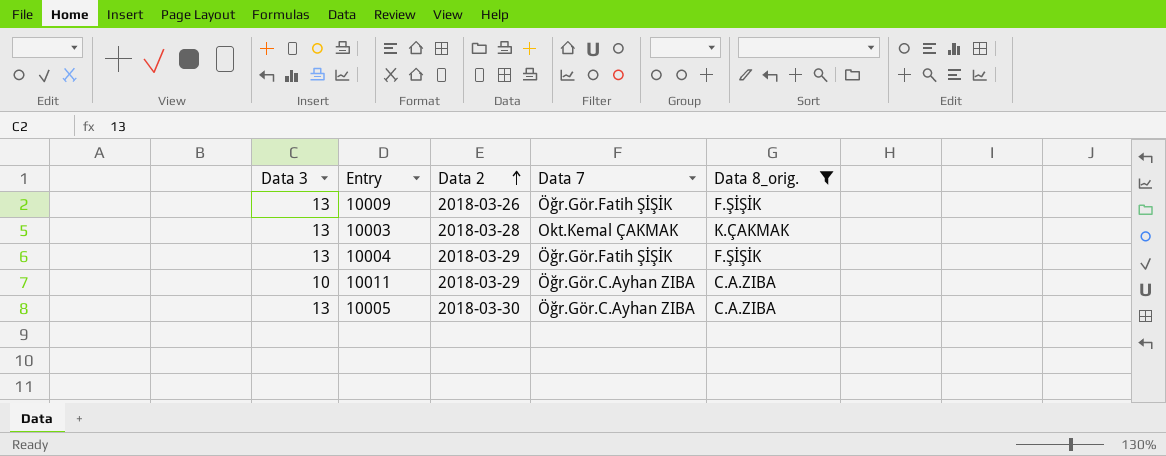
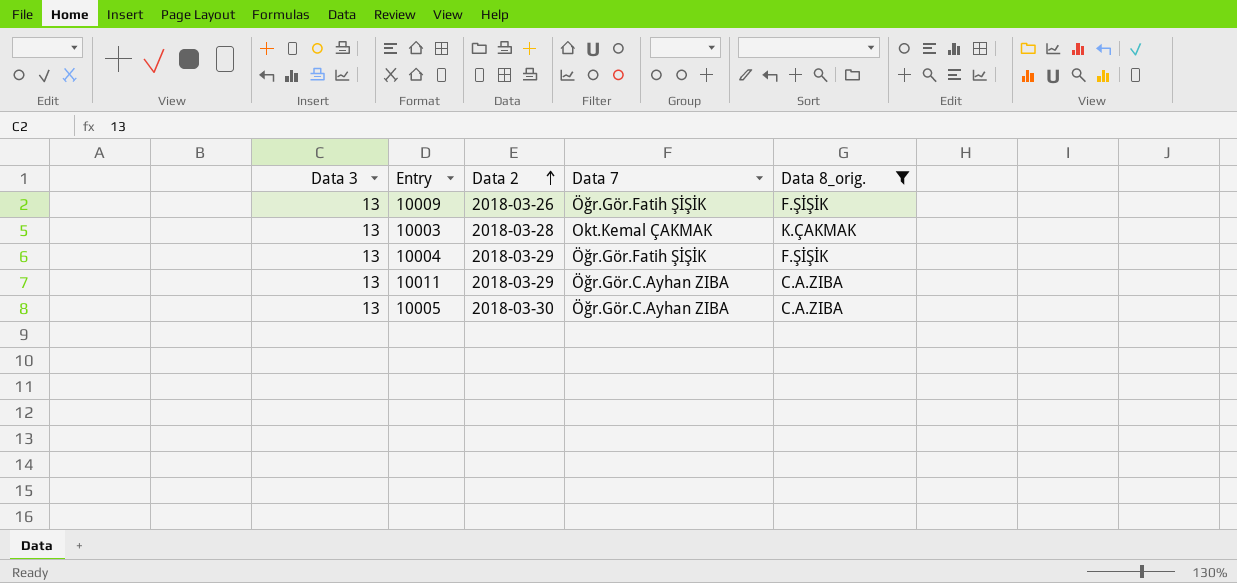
10011 | Data 3: 10 -> 13

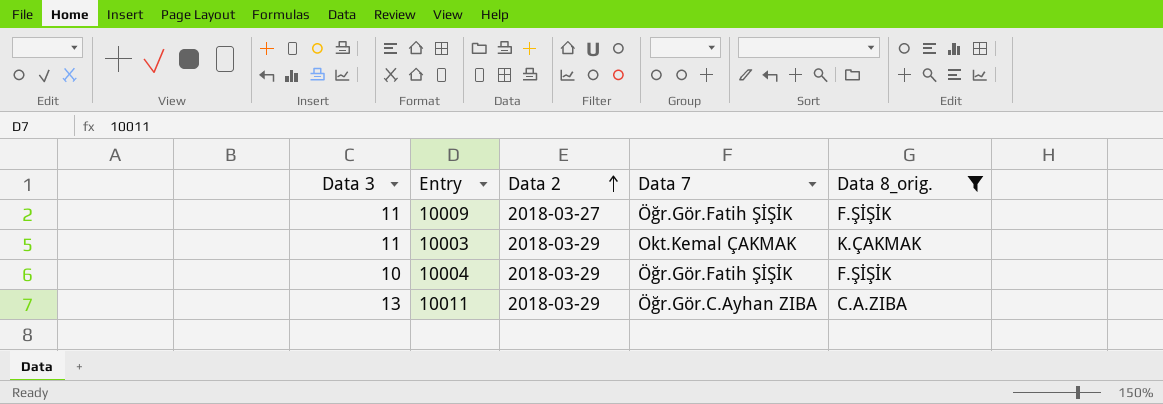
row 10005: 13 | 2018-03-30 | Öğr.Gör.C.Ayhan ZIBA | C.A.ZIBA -> none
10009 | Data 3: 13 -> 11
10009 | Data 2: 2018-03-26 -> 2018-03-27
10003 | Data 3: 13 -> 11
10003 | Data 2: 2018-03-28 -> 2018-03-29
10004 | Data 3: 13 -> 10

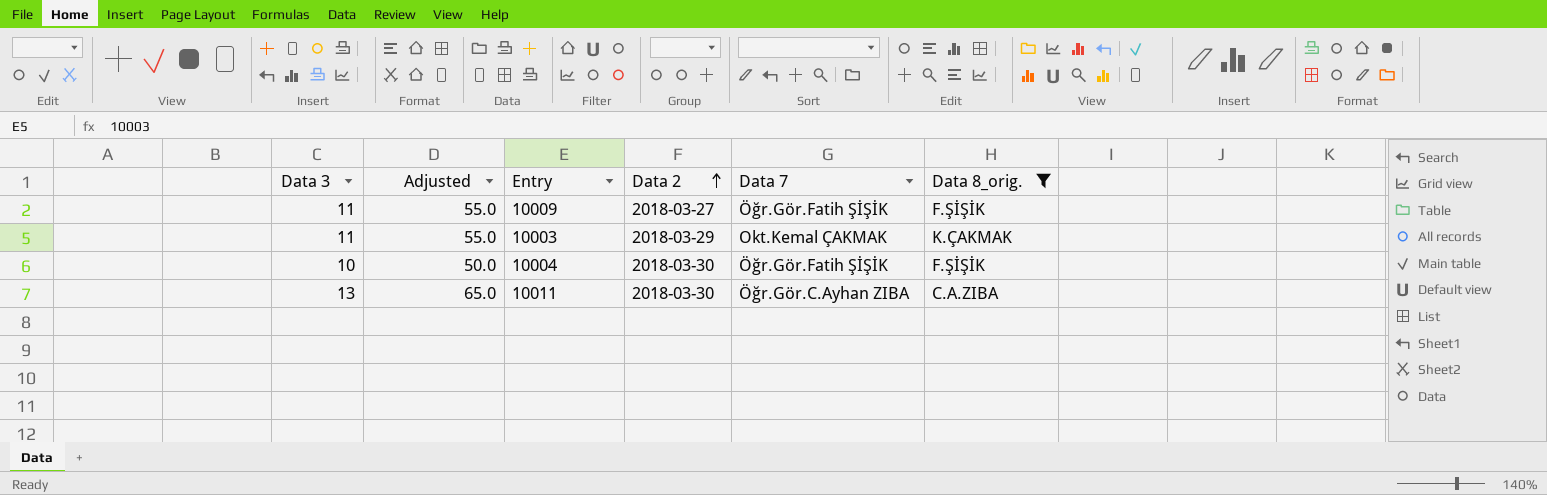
column Adjusted | formula: none -> [Data 3] * 5
10004 | Data 2: 2018-03-29 -> 2018-03-30
10011 | Data 2: 2018-03-29 -> 2018-03-30

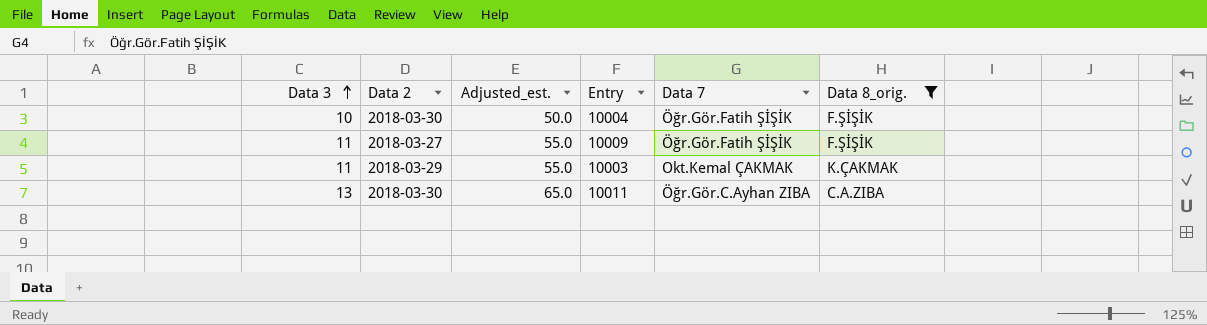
row order: Data 2 ascending -> Data 3 ascending
column Data 2 | position: 4 -> 2
column name: Adjusted -> Adjusted_est.

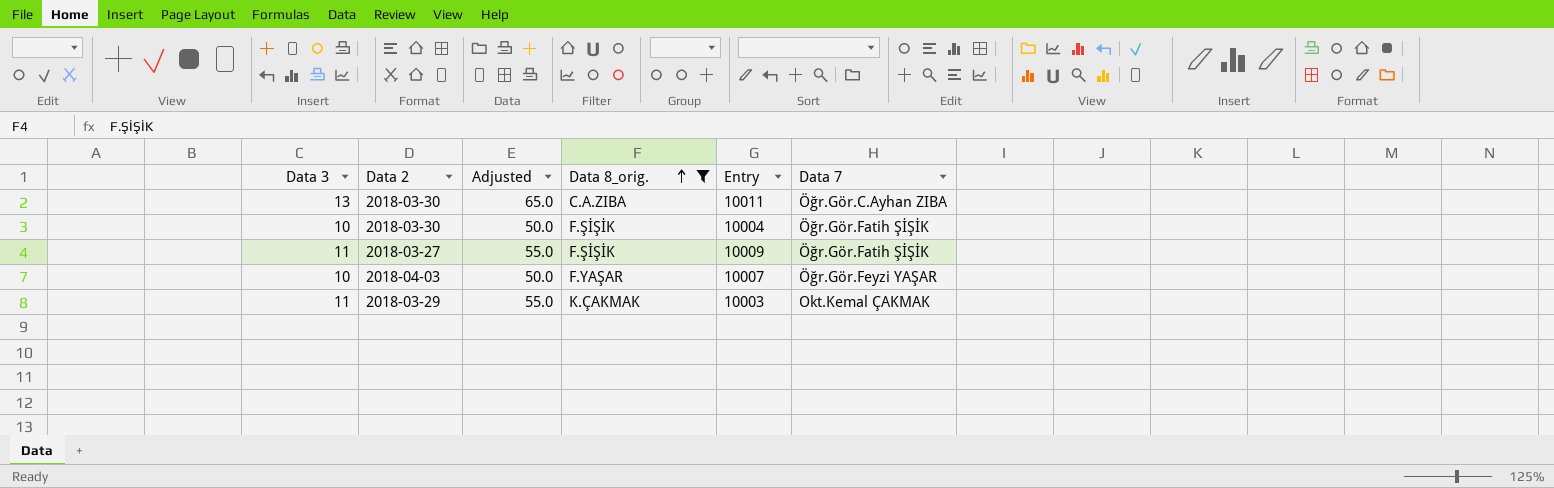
row order: Data 3 ascending -> Data 8_orig. ascending
column name: Adjusted_est. -> Adjusted
column Data 8_orig. | position: 6 -> 4
row 10007: none -> 10 | 2018-04-03 | 50.0 | F.YAŞAR | Öğr.Gör.Feyzi YAŞAR

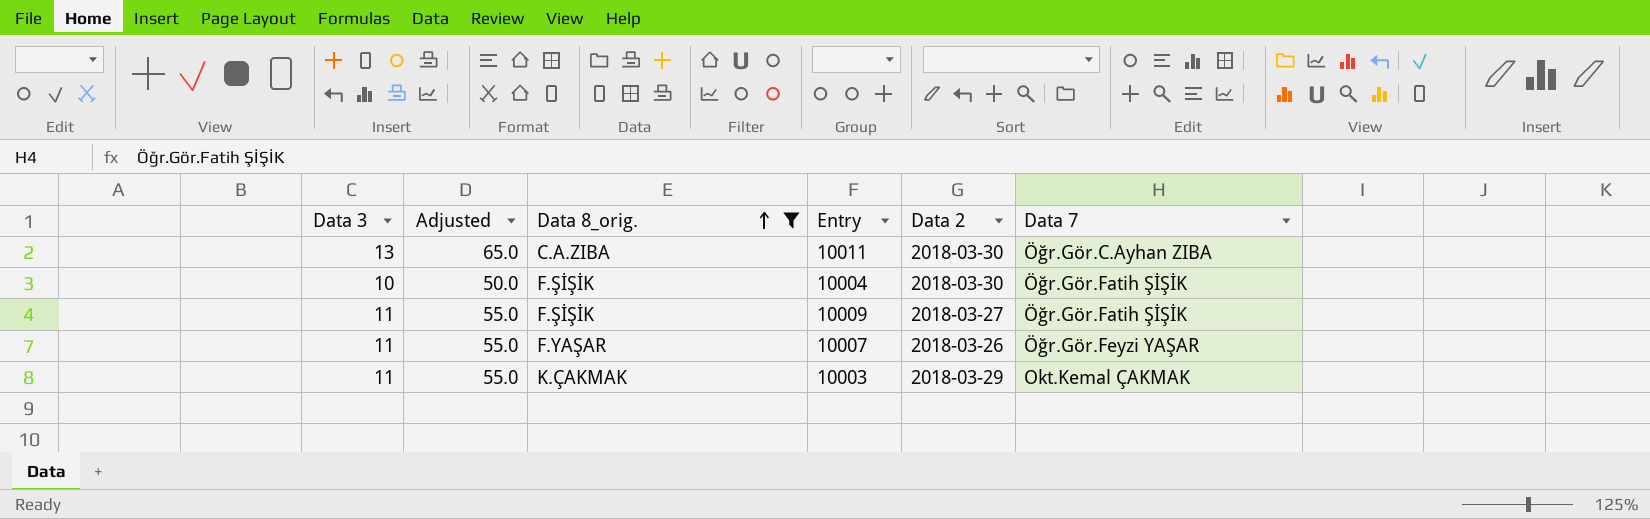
column Data 2 | position: 2 -> 5
10007 | Data 3: 10 -> 11
10007 | Adjusted: 50.0 -> 55.0
10007 | Data 2: 2018-04-03 -> 2018-03-26

